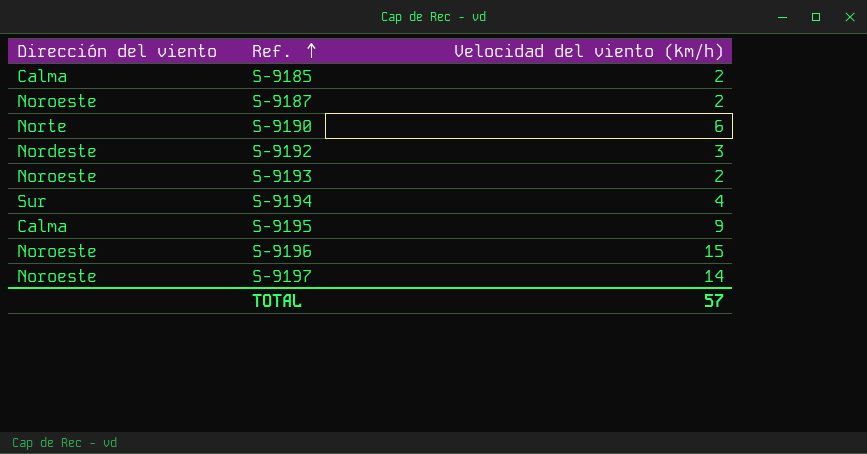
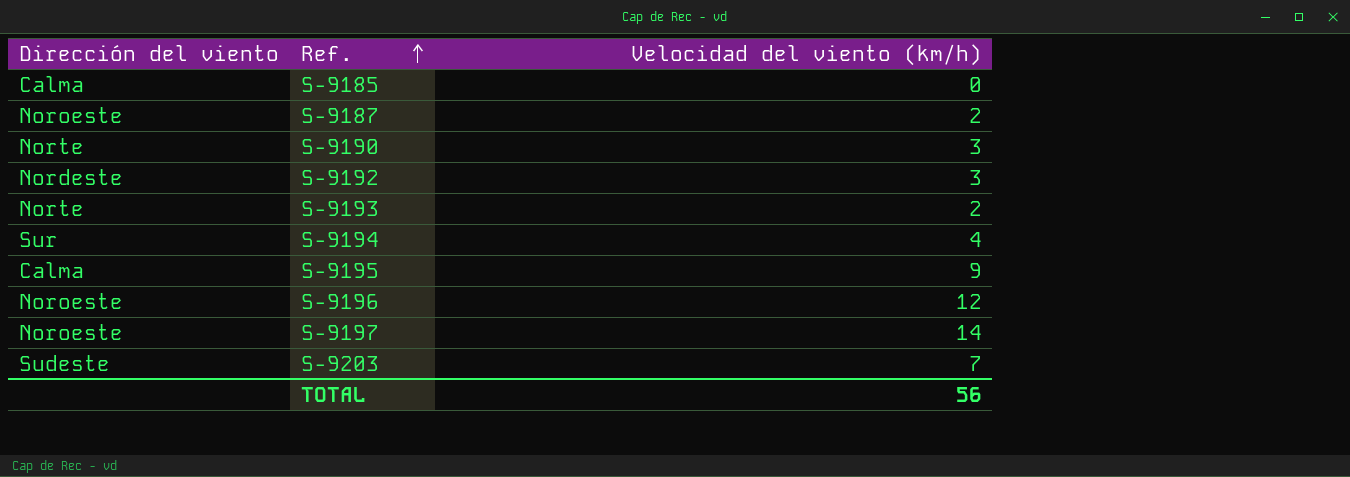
S-9185 | Velocidad del viento (km/h): 2 -> 0
S-9190 | Velocidad del viento (km/h): 6 -> 3
S-9193 | Dirección del viento: Noroeste -> Norte
S-9196 | Velocidad del viento (km/h): 15 -> 12
row S-9203: none -> Sudeste | 7
TOTAL | Velocidad del viento (km/h): 57 -> 56

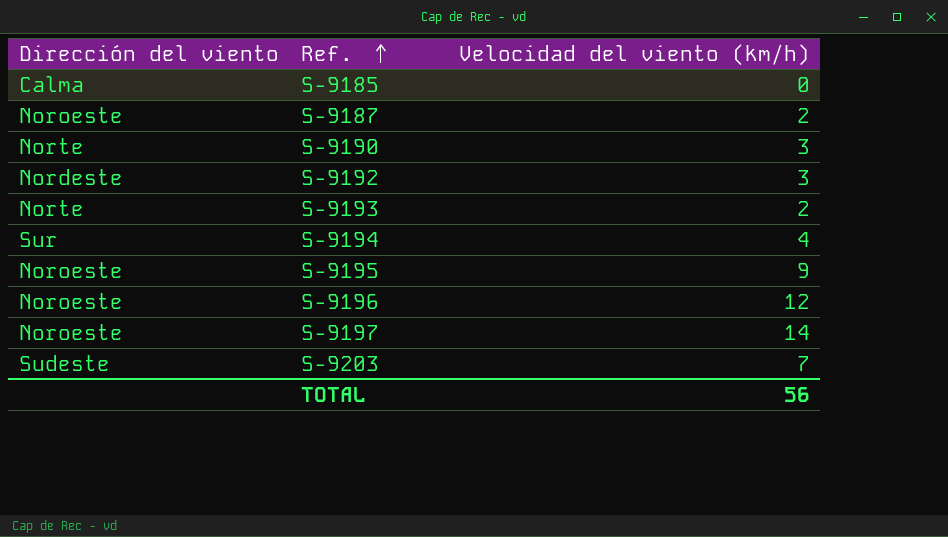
S-9195 | Dirección del viento: Calma -> Noroeste

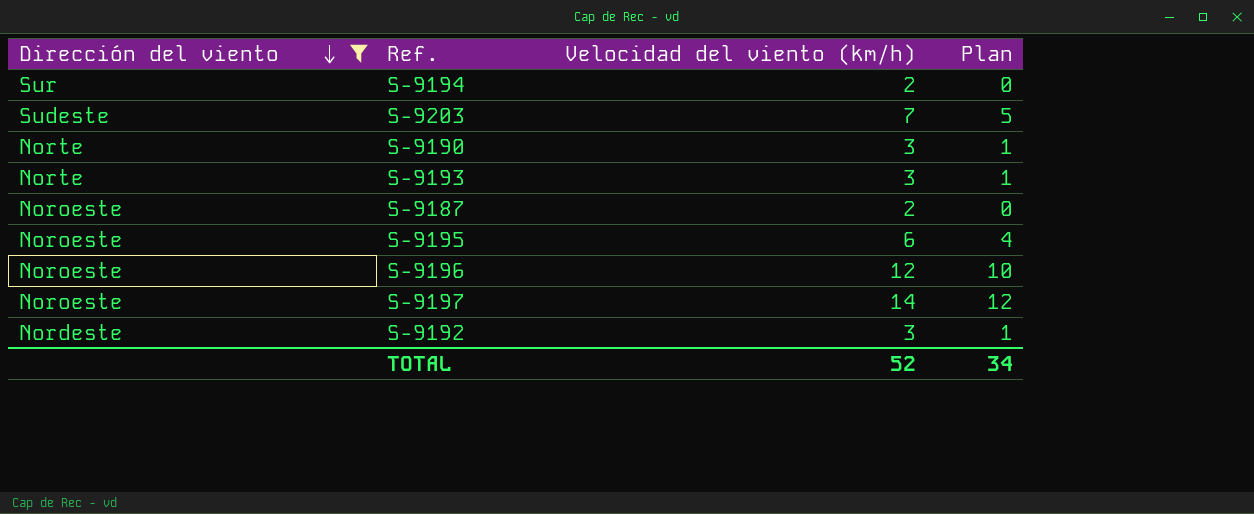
filter: none -> Dirección del viento != Calma
row order: Ref. ascending -> Dirección del viento descending
column Plan | formula: none -> [Velocidad del viento (km/h)] - 2
S-9194 | Velocidad del viento (km/h): 4 -> 2
S-9193 | Velocidad del viento (km/h): 2 -> 3
S-9195 | Velocidad del viento (km/h): 9 -> 6
TOTAL | Velocidad del viento (km/h): 56 -> 52

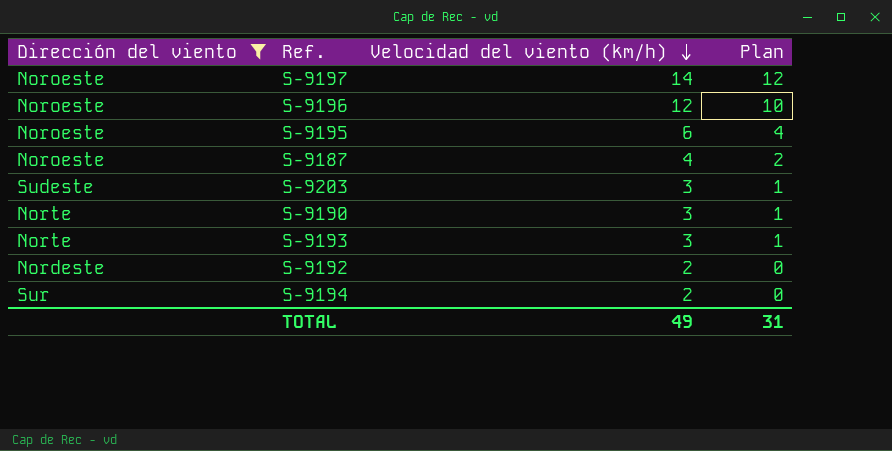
row order: Dirección del viento descending -> Velocidad del viento (km/h) descending
S-9187 | Velocidad del viento (km/h): 2 -> 4
S-9187 | Plan: 0 -> 2
S-9203 | Velocidad del viento (km/h): 7 -> 3
S-9203 | Plan: 5 -> 1
S-9192 | Velocidad del viento (km/h): 3 -> 2
S-9192 | Plan: 1 -> 0
TOTAL | Velocidad del viento (km/h): 52 -> 49
TOTAL | Plan: 34 -> 31

